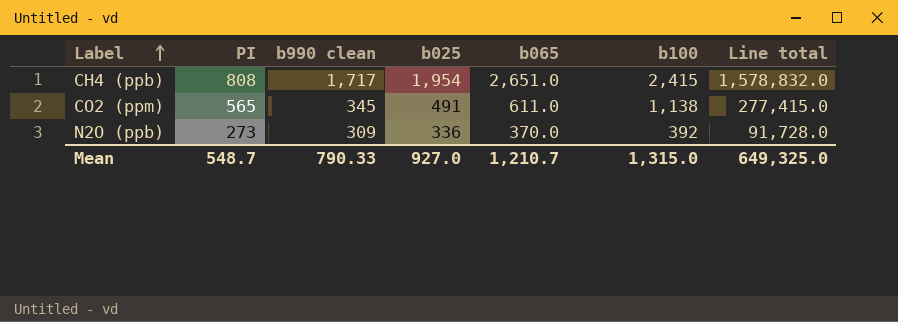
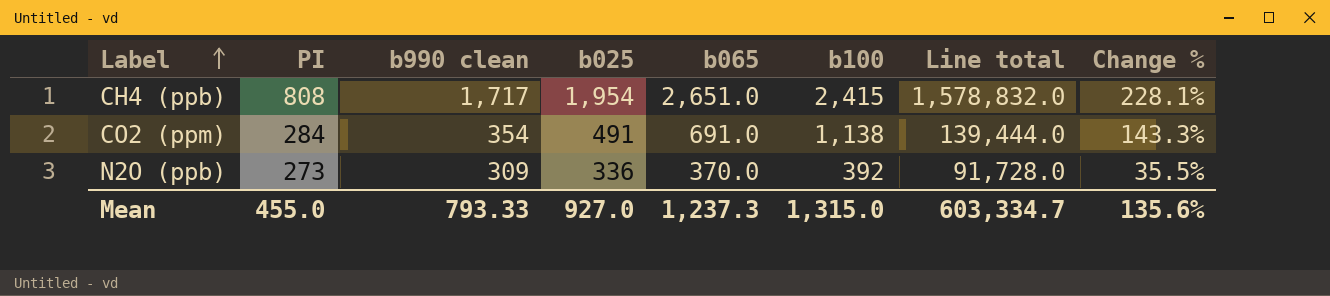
column Change % | formula: none -> ([b065] - [PI]) / [PI]
CO2 (ppm) | PI: 565 -> 284
CO2 (ppm) | b990 clean: 345 -> 354
CO2 (ppm) | b065: 611.0 -> 691.0
CO2 (ppm) | Line total: 277,415.0 -> 139,444.0
Mean | PI: 548.7 -> 455.0
Mean | b990 clean: 790.33 -> 793.33
Mean | b065: 1,210.7 -> 1,237.3
Mean | Line total: 649,325.0 -> 603,334.7

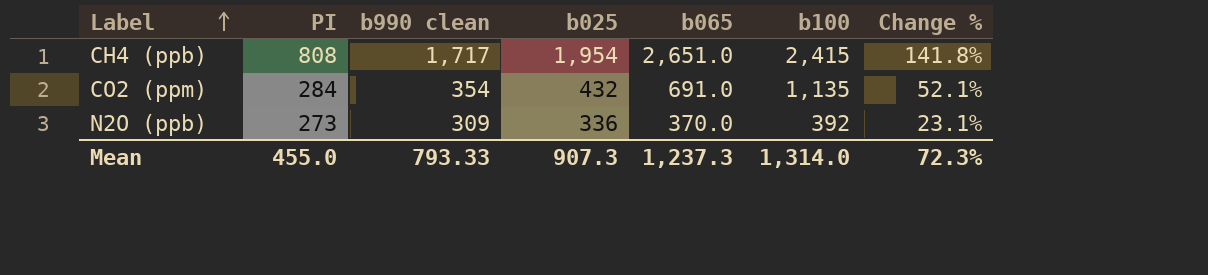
column Line total | formula: [PI] * [b025] -> none
column Change % | formula: ([b065] - [PI]) / [PI] -> ([b025] - [PI]) / [PI]
CO2 (ppm) | b025: 491 -> 432
CO2 (ppm) | b100: 1,138 -> 1,135
Mean | b025: 927.0 -> 907.3
Mean | b100: 1,315.0 -> 1,314.0
Mean | Change %: 135.6% -> 72.3%

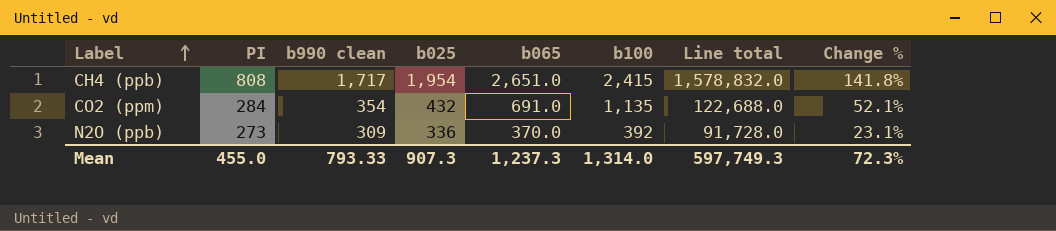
column Line total | formula: none -> [PI] * [b025]

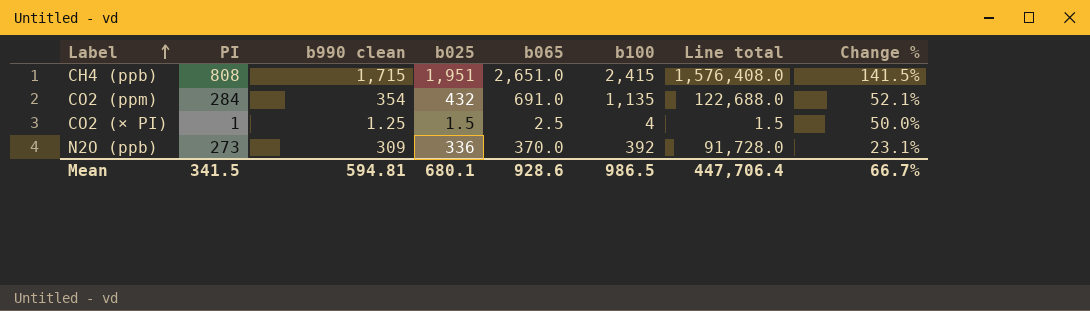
CH4 (ppb) | b990 clean: 1,717 -> 1,715
CH4 (ppb) | b025: 1,954 -> 1,951
CH4 (ppb) | Line total: 1,578,832.0 -> 1,576,408.0
CH4 (ppb) | Change %: 141.8% -> 141.5%
row CO2 (× PI): none -> 1 | 1.25 | 1.5 | 2.5 | 4 | 1.5 | 50.0%
Mean | PI: 455.0 -> 341.5
Mean | b990 clean: 793.33 -> 594.81
Mean | b025: 907.3 -> 680.1
Mean | b065: 1,237.3 -> 928.6
Mean | b100: 1,314.0 -> 986.5
Mean | Line total: 597,749.3 -> 447,706.4
Mean | Change %: 72.3% -> 66.7%

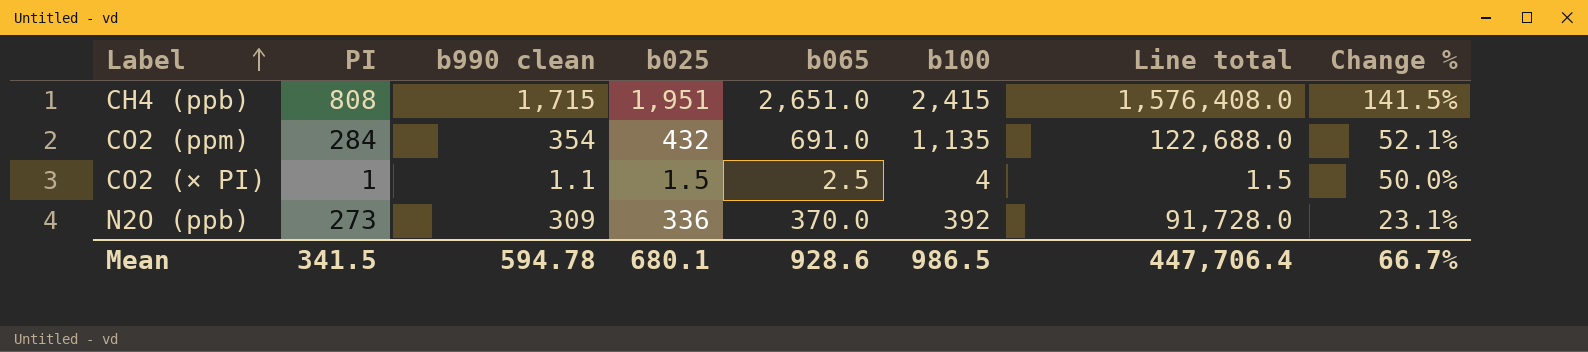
CO2 (× PI) | b990 clean: 1.25 -> 1.1
Mean | b990 clean: 594.81 -> 594.78

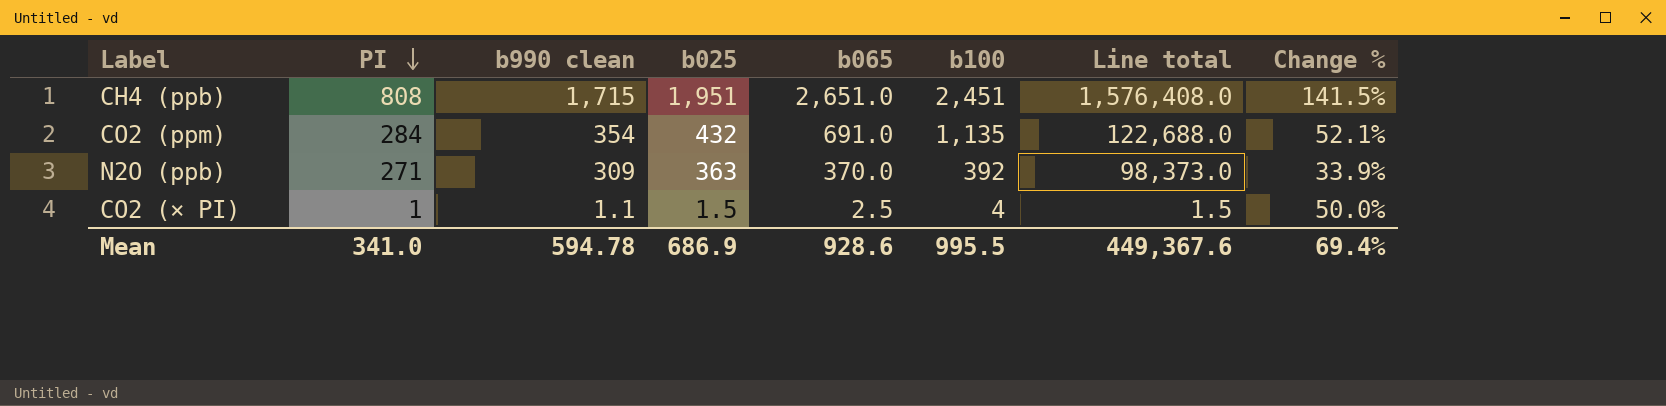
row order: Label ascending -> PI descending
CH4 (ppb) | b100: 2,415 -> 2,451
N2O (ppb) | PI: 273 -> 271
N2O (ppb) | b025: 336 -> 363
N2O (ppb) | Line total: 91,728.0 -> 98,373.0
N2O (ppb) | Change %: 23.1% -> 33.9%
Mean | PI: 341.5 -> 341.0
Mean | b025: 680.1 -> 686.9
Mean | b100: 986.5 -> 995.5
Mean | Line total: 447,706.4 -> 449,367.6
Mean | Change %: 66.7% -> 69.4%

